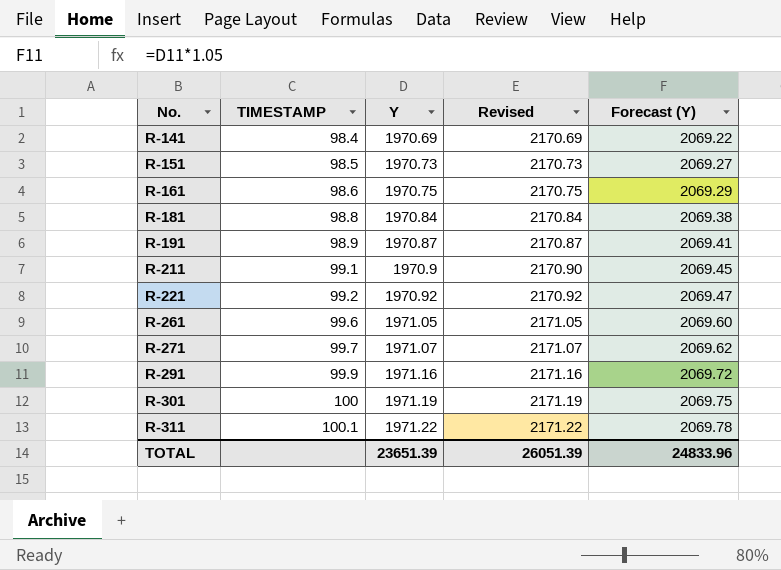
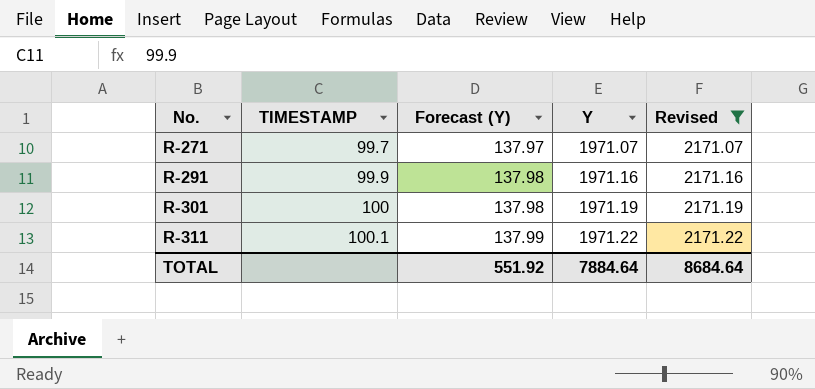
filter: none -> Revised >= 2171.07
column Forecast (Y) | formula: [Y] * 1.05 -> [Y] * 0.07
column Forecast (Y) | position: 5 -> 3
TOTAL | Forecast (Y): 24833.96 -> 551.92
TOTAL | Y: 23651.39 -> 7884.64
TOTAL | Revised: 26051.39 -> 8684.64

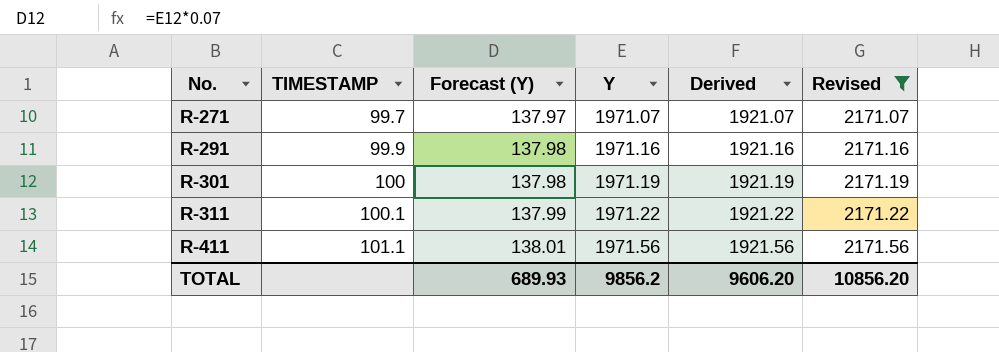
column Derived | formula: none -> [Y] - 50
row R-411: none -> 101.1 | 138.01 | 1971.56 | 1921.56 | 2171.56
TOTAL | Forecast (Y): 551.92 -> 689.93
TOTAL | Y: 7884.64 -> 9856.2
TOTAL | Revised: 8684.64 -> 10856.20

